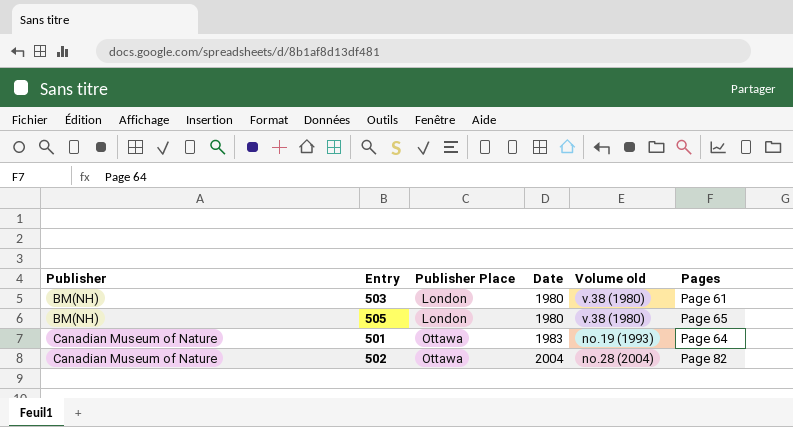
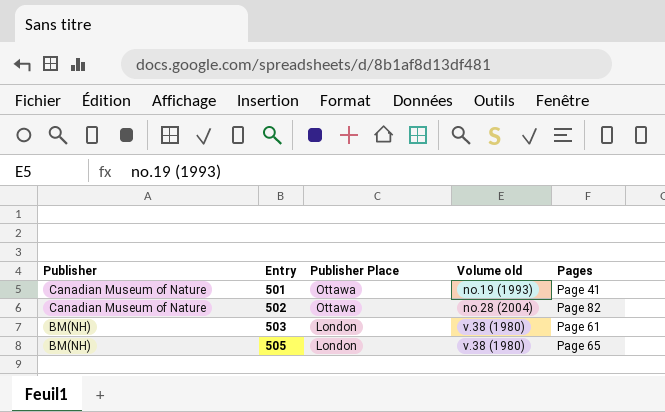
row order: Publisher ascending -> Publisher descending
column Date | position: 4 -> none
501 | Pages: Page 64 -> Page 41

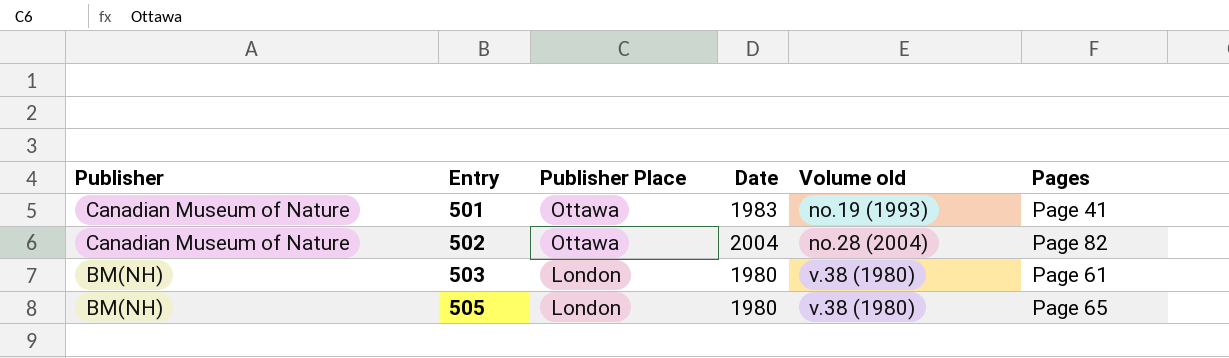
column Date | position: none -> 4

